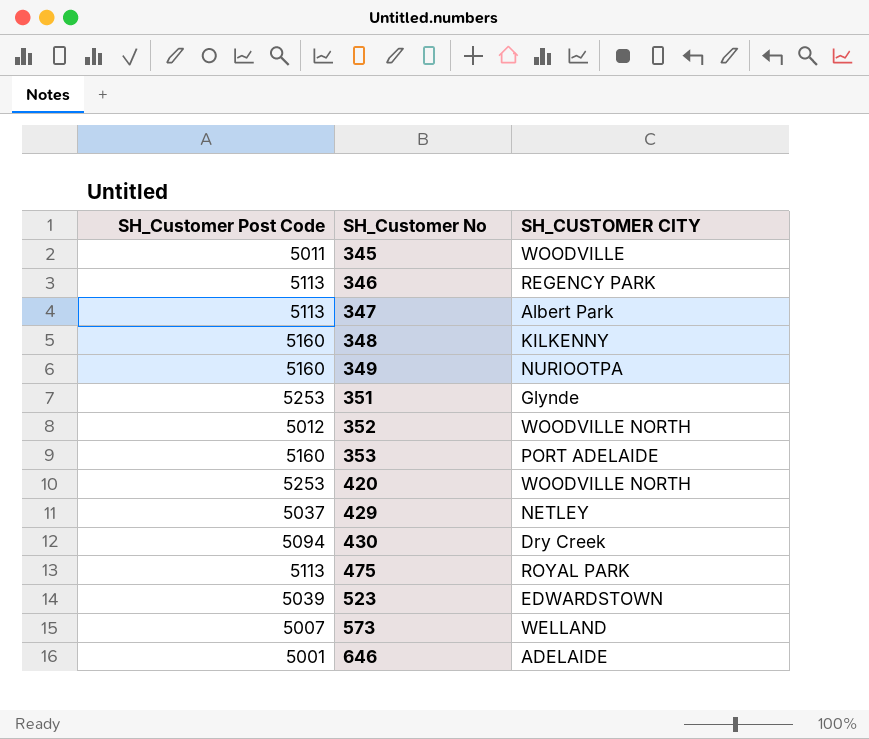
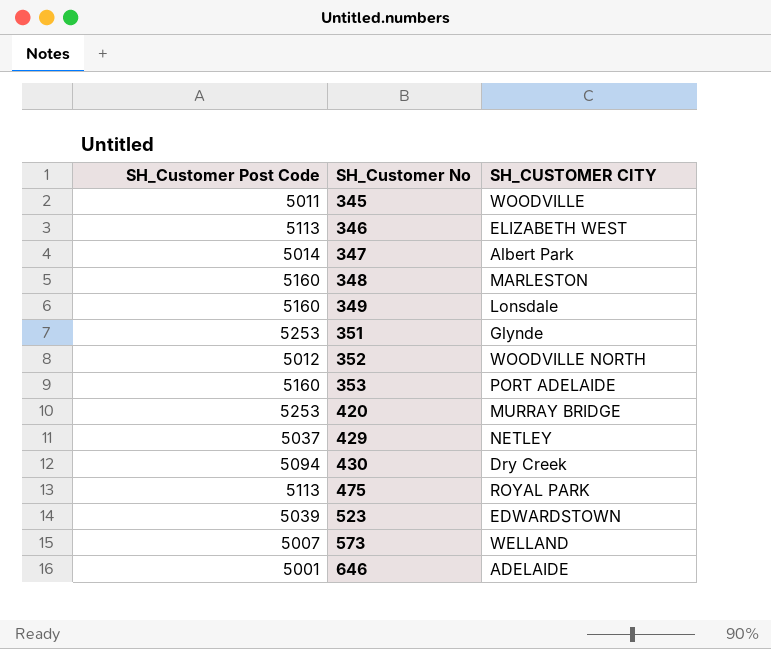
346 | SH_CUSTOMER CITY: REGENCY PARK -> ELIZABETH WEST
347 | SH_Customer Post Code: 5113 -> 5014
348 | SH_CUSTOMER CITY: KILKENNY -> MARLESTON
349 | SH_CUSTOMER CITY: NURIOOTPA -> Lonsdale
420 | SH_CUSTOMER CITY: WOODVILLE NORTH -> MURRAY BRIDGE

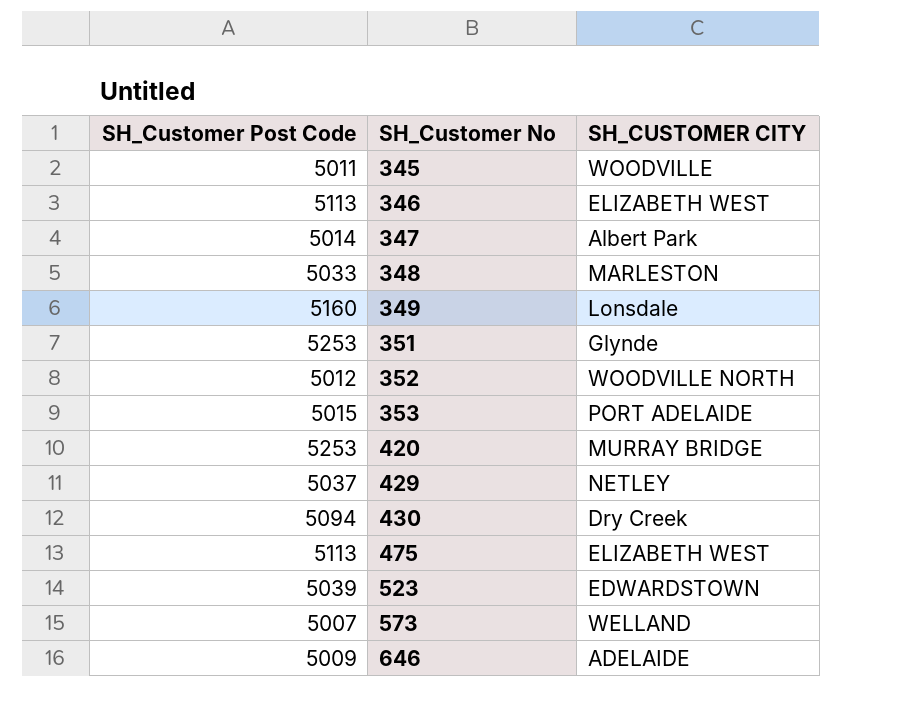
348 | SH_Customer Post Code: 5160 -> 5033
353 | SH_Customer Post Code: 5160 -> 5015
475 | SH_CUSTOMER CITY: ROYAL PARK -> ELIZABETH WEST
646 | SH_Customer Post Code: 5001 -> 5009

